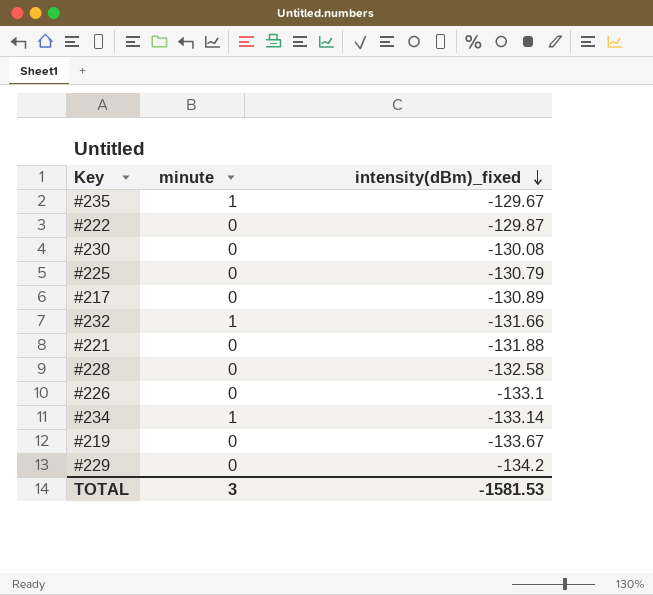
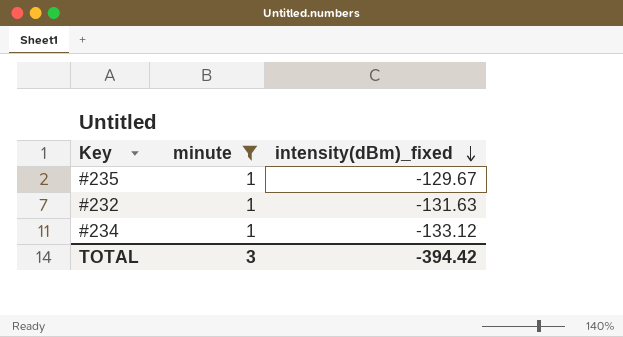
filter: none -> minute = 1
#232 | intensity(dBm)_fixed: -131.66 -> -131.63
#234 | intensity(dBm)_fixed: -133.14 -> -133.12
TOTAL | intensity(dBm)_fixed: -1581.53 -> -394.42

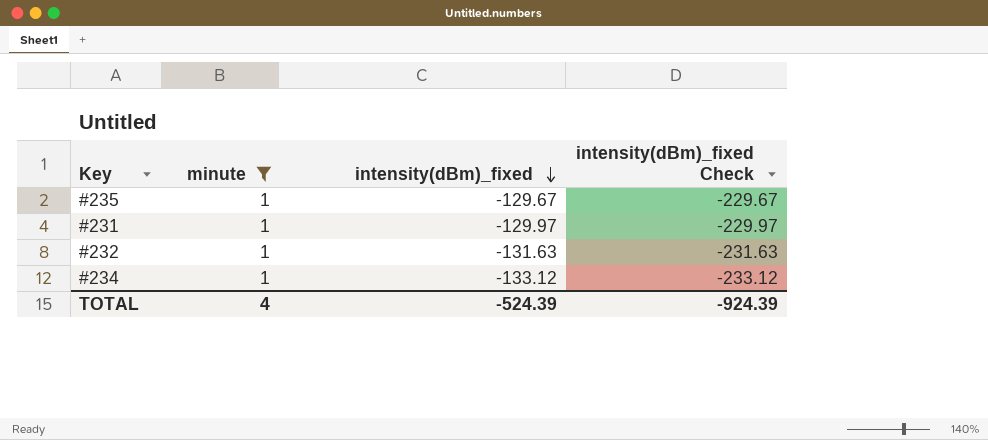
column intensity(dBm)_fixed Check | formula: none -> [intensity(dBm)_fixed] - 100
row #231: none -> 1 | -129.97 | -229.97
TOTAL | minute: 3 -> 4
TOTAL | intensity(dBm)_fixed: -394.42 -> -524.39

